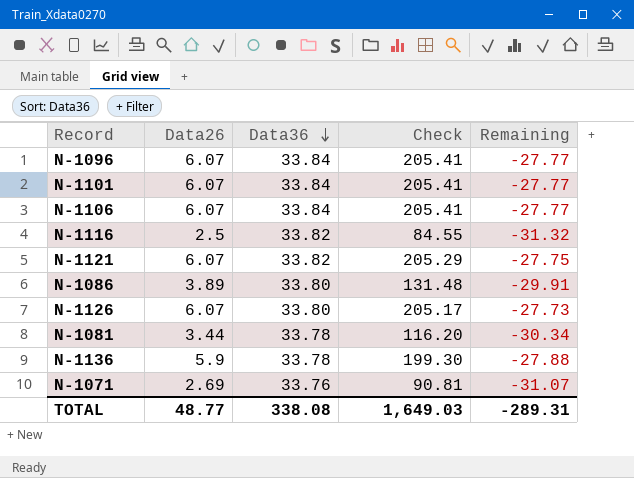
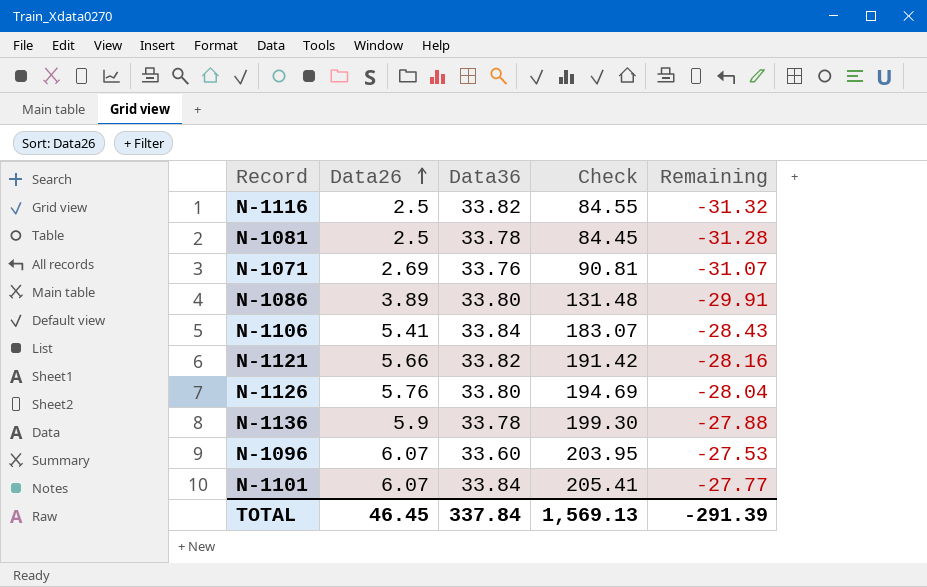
row order: Data36 descending -> Data26 ascending
N-1081 | Data26: 3.44 -> 2.5
N-1081 | Check: 116.20 -> 84.45
N-1081 | Remaining: -30.34 -> -31.28
N-1106 | Data26: 6.07 -> 5.41
N-1106 | Check: 205.41 -> 183.07
N-1106 | Remaining: -27.77 -> -28.43
N-1121 | Data26: 6.07 -> 5.66
N-1121 | Check: 205.29 -> 191.42
N-1121 | Remaining: -27.75 -> -28.16
N-1126 | Data26: 6.07 -> 5.76
N-1126 | Check: 205.17 -> 194.69
N-1126 | Remaining: -27.73 -> -28.04
N-1096 | Data36: 33.84 -> 33.60
N-1096 | Check: 205.41 -> 203.95
N-1096 | Remaining: -27.77 -> -27.53
TOTAL | Data26: 48.77 -> 46.45
TOTAL | Data36: 338.08 -> 337.84
TOTAL | Check: 1,649.03 -> 1,569.13
TOTAL | Remaining: -289.31 -> -291.39

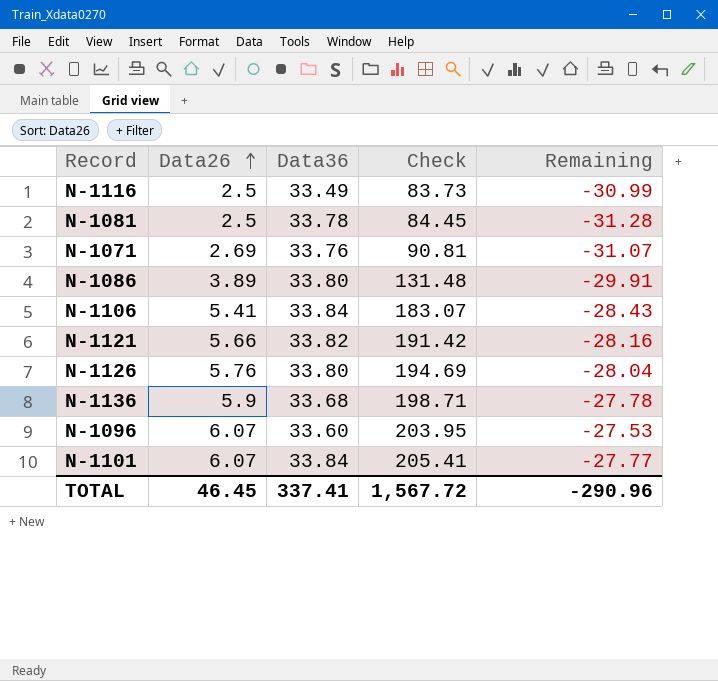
N-1116 | Data36: 33.82 -> 33.49
N-1116 | Check: 84.55 -> 83.73
N-1116 | Remaining: -31.32 -> -30.99
N-1136 | Data36: 33.78 -> 33.68
N-1136 | Check: 199.30 -> 198.71
N-1136 | Remaining: -27.88 -> -27.78
TOTAL | Data36: 337.84 -> 337.41
TOTAL | Check: 1,569.13 -> 1,567.72
TOTAL | Remaining: -291.39 -> -290.96

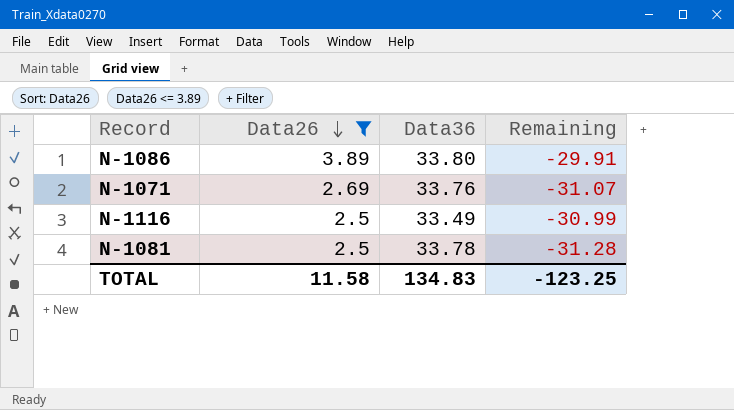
filter: none -> Data26 <= 3.89
row order: Data26 ascending -> Data26 descending
column Check | formula: [Data26] * [Data36] -> none
TOTAL | Data26: 46.45 -> 11.58
TOTAL | Data36: 337.41 -> 134.83
TOTAL | Remaining: -290.96 -> -123.25

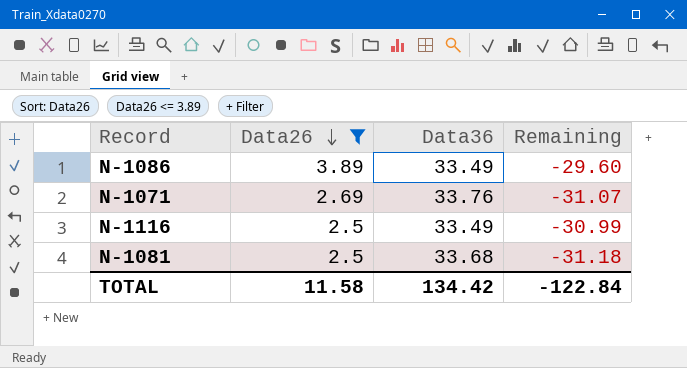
N-1086 | Data36: 33.80 -> 33.49
N-1086 | Remaining: -29.91 -> -29.60
N-1081 | Data36: 33.78 -> 33.68
N-1081 | Remaining: -31.28 -> -31.18
TOTAL | Data36: 134.83 -> 134.42
TOTAL | Remaining: -123.25 -> -122.84

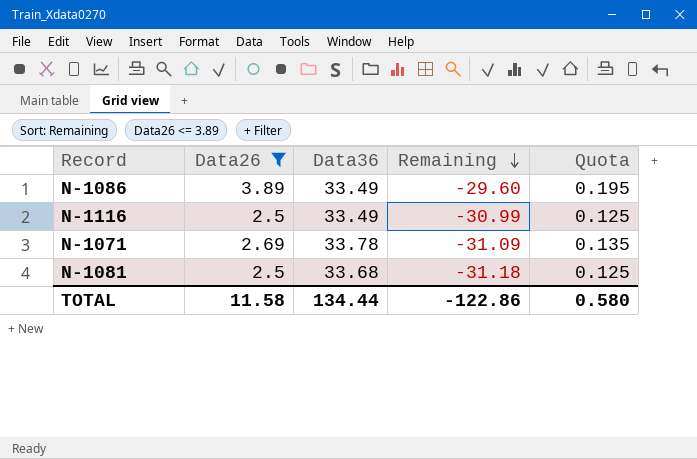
row order: Data26 descending -> Remaining descending
column Quota | formula: none -> [Data26] * 0.05
N-1071 | Data36: 33.76 -> 33.78
N-1071 | Remaining: -31.07 -> -31.09
TOTAL | Data36: 134.42 -> 134.44
TOTAL | Remaining: -122.84 -> -122.86

